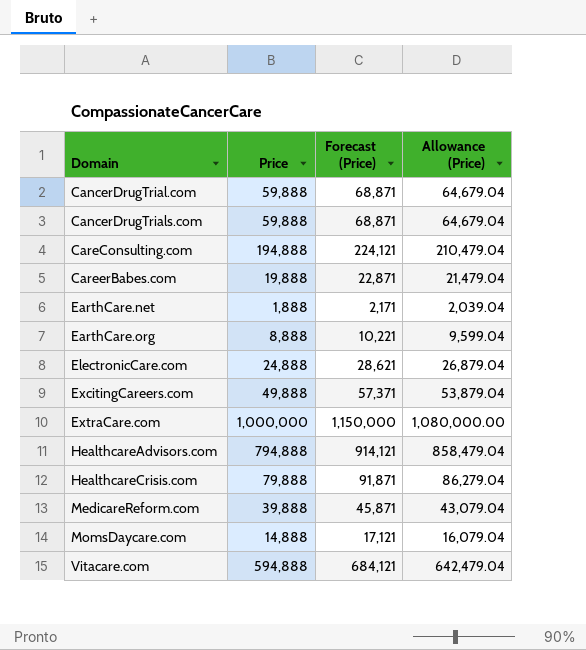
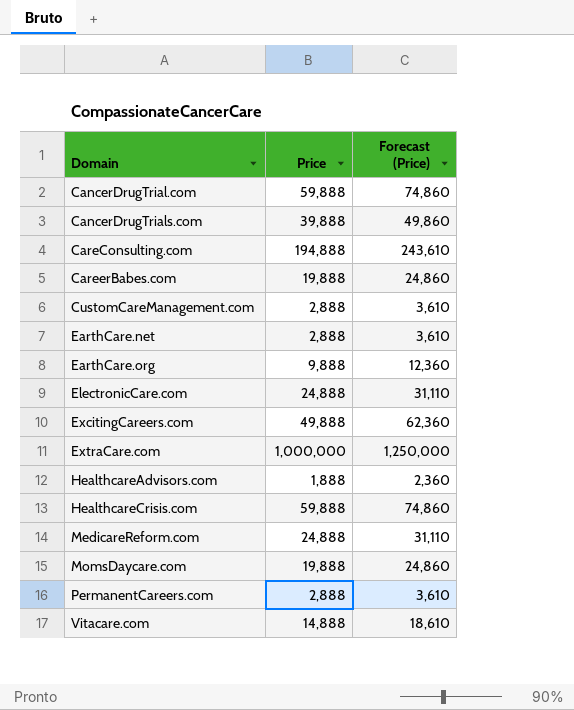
column Allowance (Price) | formula: [Price] * 1.08 -> none
column Forecast (Price) | formula: [Price] * 1.15 -> [Price] * 1.25
CancerDrugTrials.com | Price: 59,888 -> 39,888
row CustomCareManagement.com: none -> 2,888 | 3,610
EarthCare.net | Price: 1,888 -> 2,888
EarthCare.org | Price: 8,888 -> 9,888
HealthcareAdvisors.com | Price: 794,888 -> 1,888
HealthcareCrisis.com | Price: 79,888 -> 59,888
MedicareReform.com | Price: 39,888 -> 24,888
MomsDaycare.com | Price: 14,888 -> 19,888
row PermanentCareers.com: none -> 2,888 | 3,610
Vitacare.com | Price: 594,888 -> 14,888

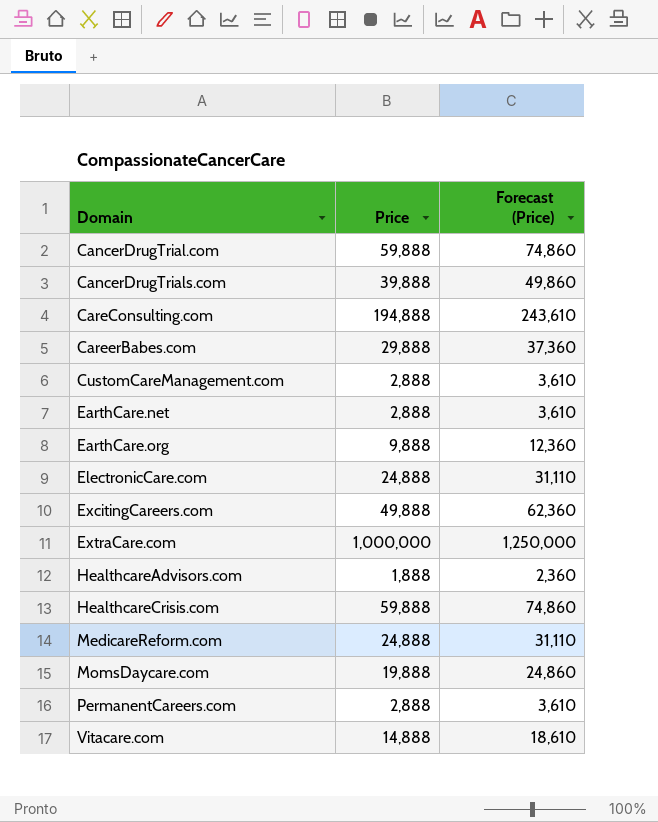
CareerBabes.com | Price: 19,888 -> 29,888
CareerBabes.com | Forecast (Price): 24,860 -> 37,360

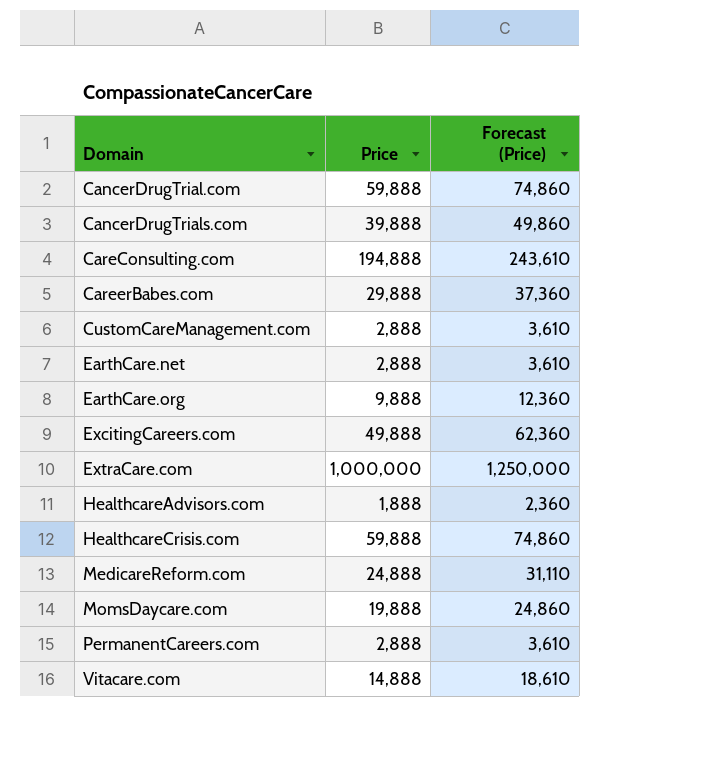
row ElectronicCare.com: 24,888 | 31,110 -> none

